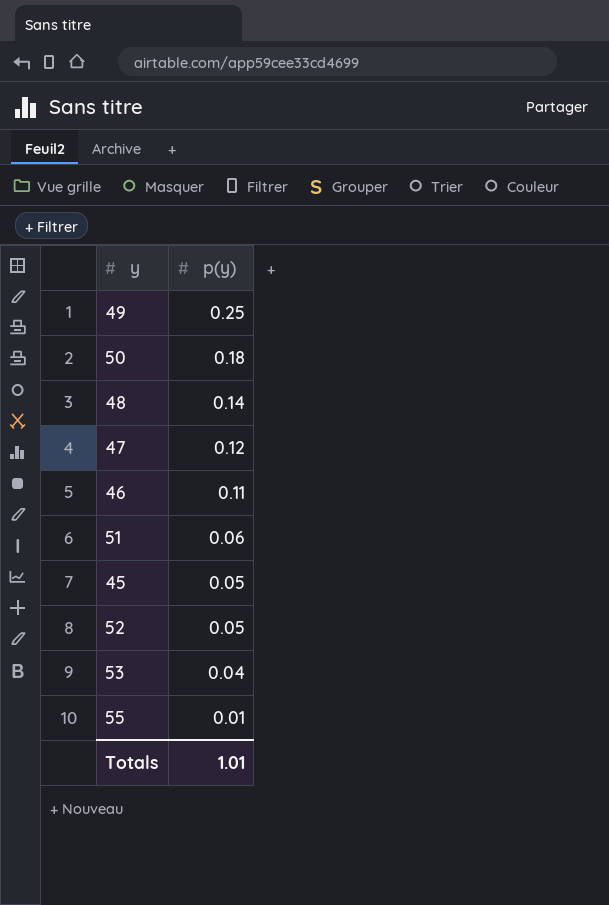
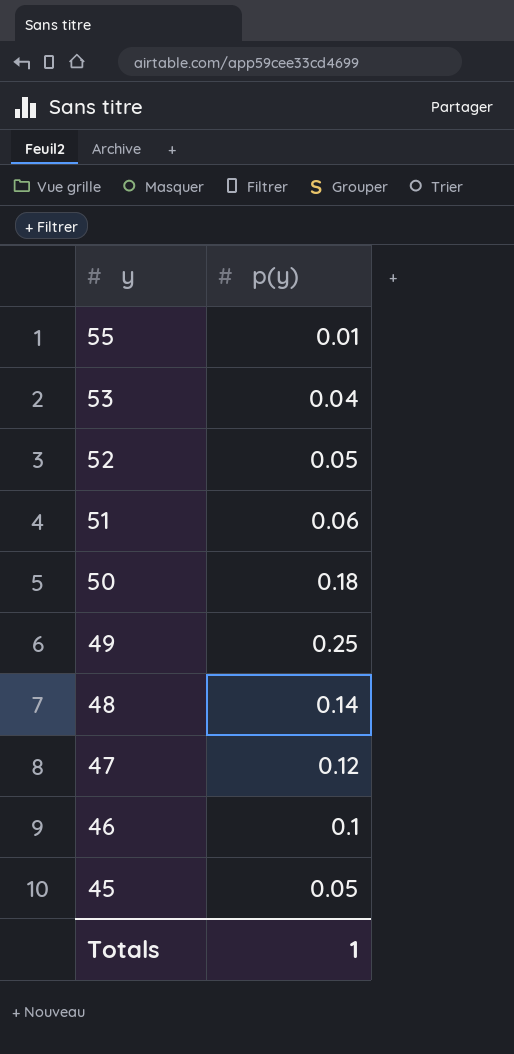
row order: p(y) descending -> y descending
46 | p(y): 0.11 -> 0.1
Totals | p(y): 1.01 -> 1

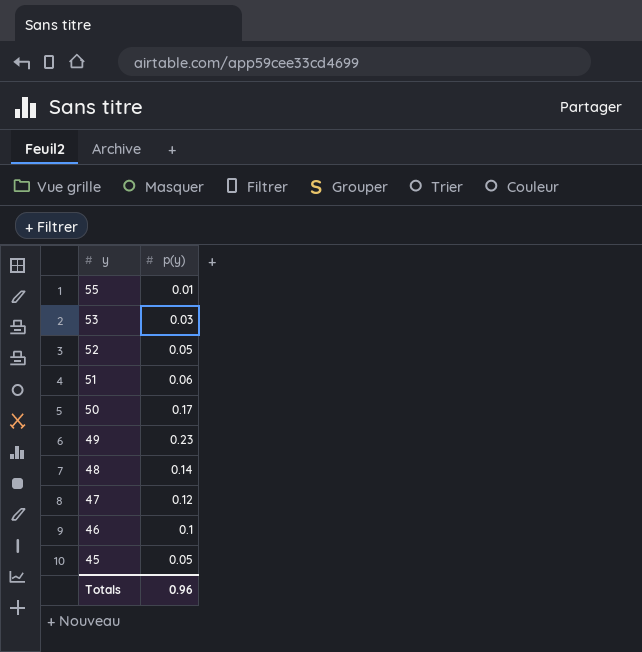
53 | p(y): 0.04 -> 0.03
50 | p(y): 0.18 -> 0.17
49 | p(y): 0.25 -> 0.23
Totals | p(y): 1 -> 0.96

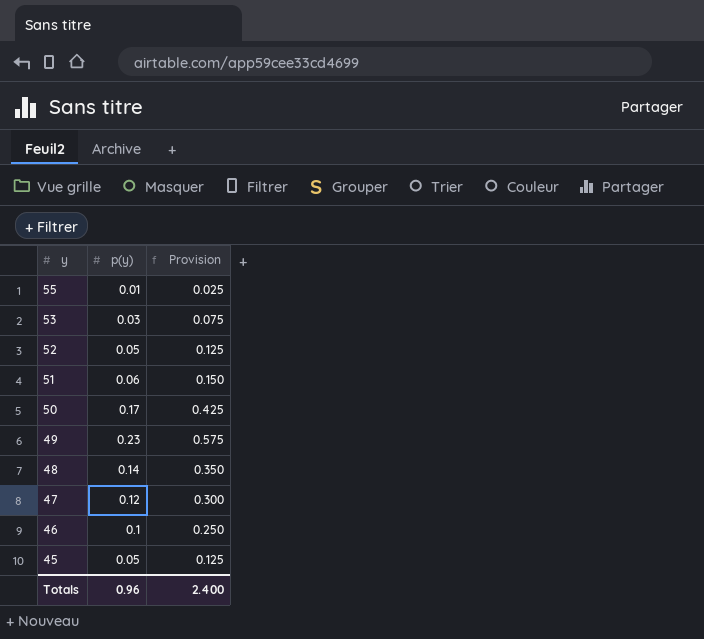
column Provision | formula: none -> [p(y)] * 2.5

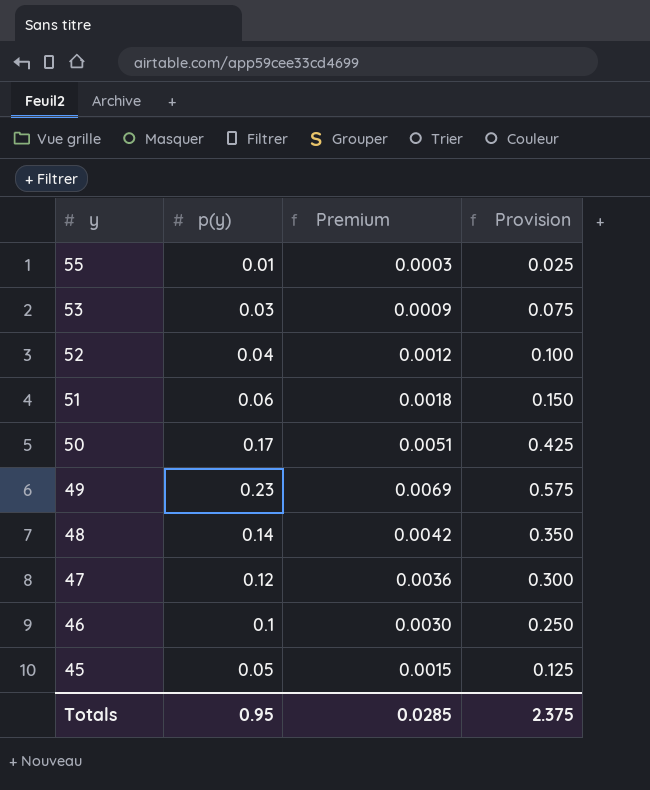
column Premium | formula: none -> [p(y)] * 0.03
52 | p(y): 0.05 -> 0.04
52 | Provision: 0.125 -> 0.100
Totals | p(y): 0.96 -> 0.95
Totals | Provision: 2.400 -> 2.375

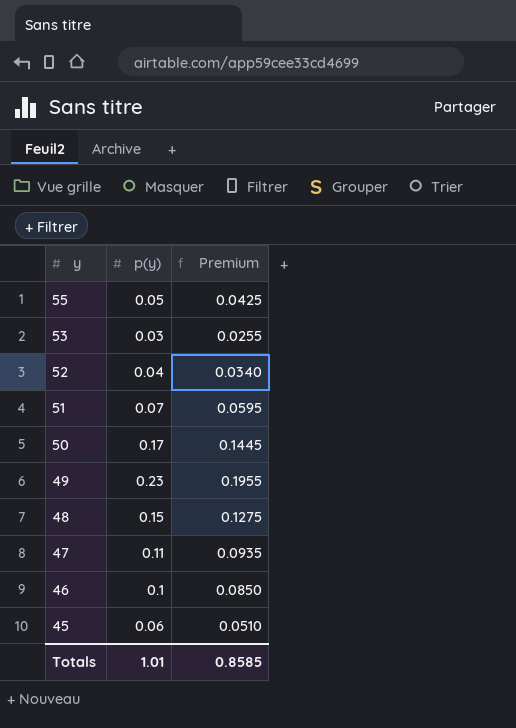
column Provision | formula: [p(y)] * 2.5 -> none
column Premium | formula: [p(y)] * 0.03 -> [p(y)] * 0.85
55 | p(y): 0.01 -> 0.05
51 | p(y): 0.06 -> 0.07
48 | p(y): 0.14 -> 0.15
47 | p(y): 0.12 -> 0.11
45 | p(y): 0.05 -> 0.06
Totals | p(y): 0.95 -> 1.01
Totals | Premium: 0.0285 -> 0.8585

